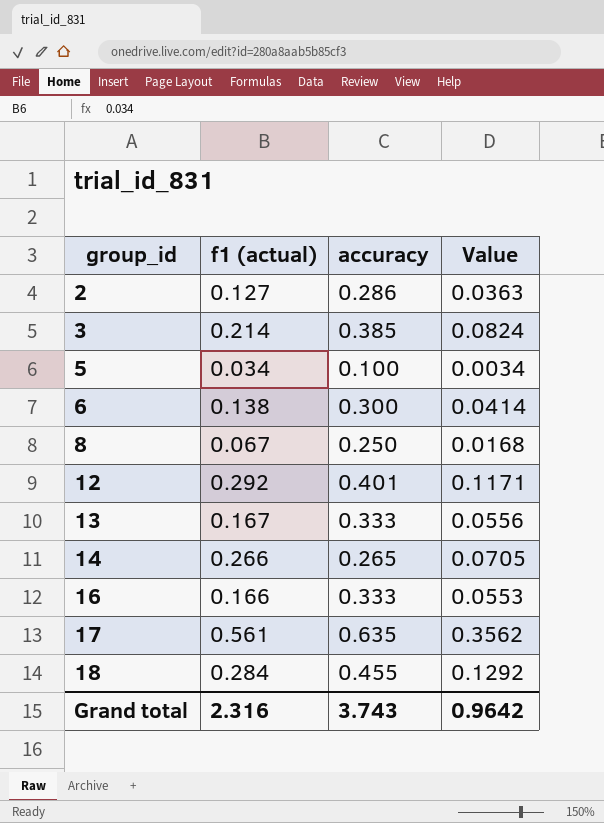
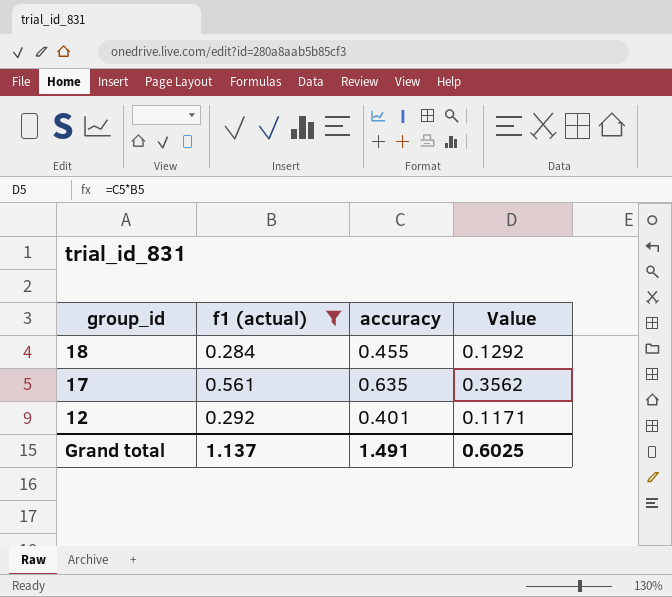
filter: none -> f1 (actual) >= 0.284
row order: group_id ascending -> group_id descending
Grand total | f1 (actual): 2.316 -> 1.137
Grand total | accuracy: 3.743 -> 1.491
Grand total | Value: 0.9642 -> 0.6025

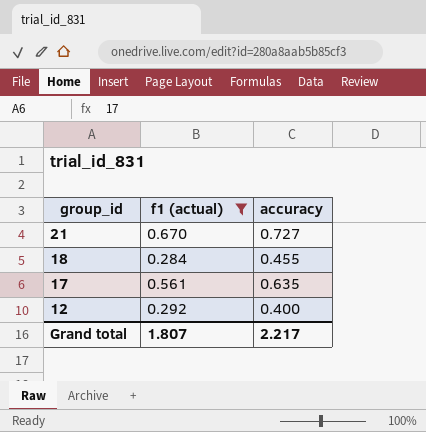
column Value | formula: [f1 (actual)] * [accuracy] -> none
row 21: none -> 0.670 | 0.727
12 | accuracy: 0.401 -> 0.400
Grand total | f1 (actual): 1.137 -> 1.807
Grand total | accuracy: 1.491 -> 2.217

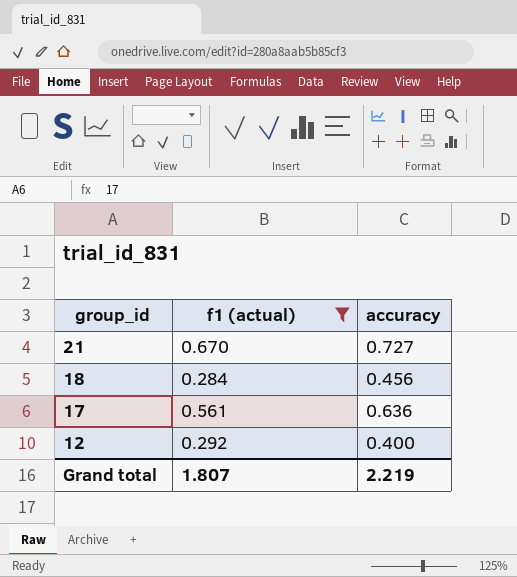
18 | accuracy: 0.455 -> 0.456
17 | accuracy: 0.635 -> 0.636
Grand total | accuracy: 2.217 -> 2.219

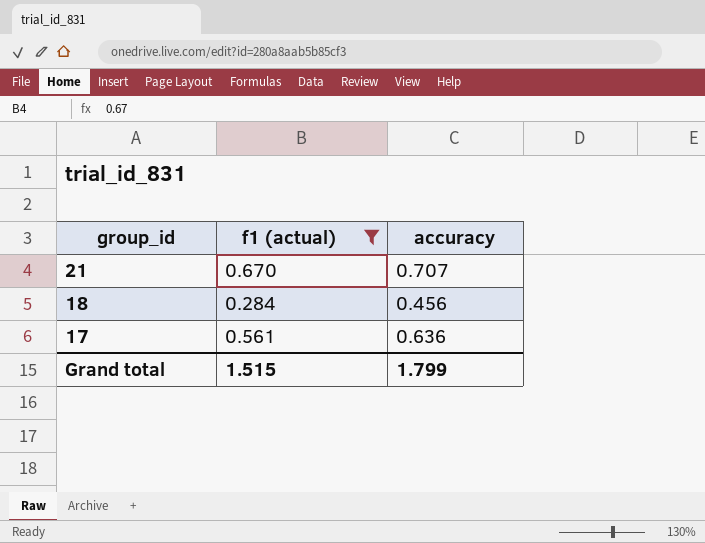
row 12: 0.292 | 0.400 -> none
21 | accuracy: 0.727 -> 0.707
Grand total | f1 (actual): 1.807 -> 1.515
Grand total | accuracy: 2.219 -> 1.799

